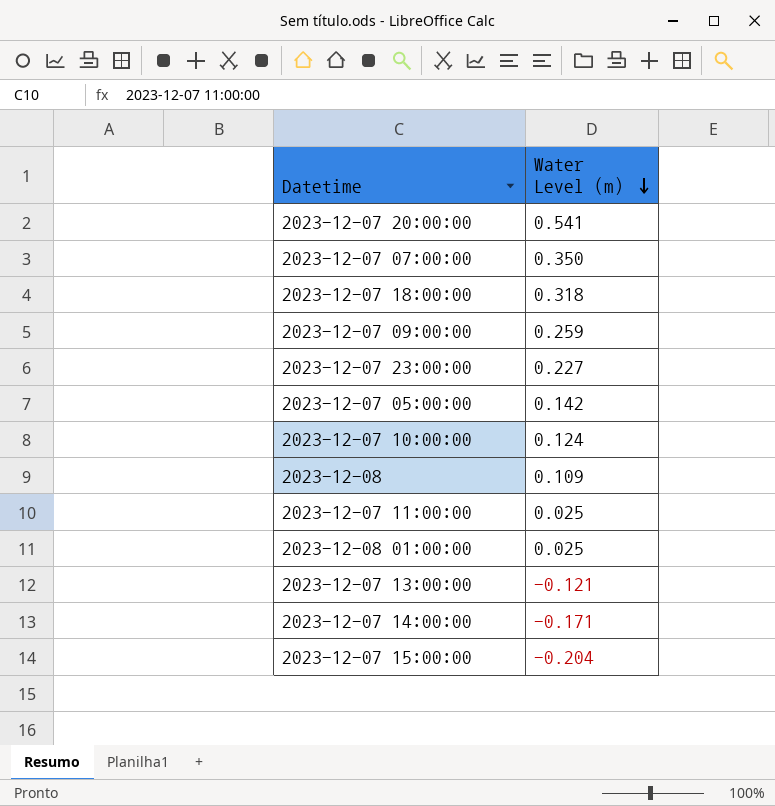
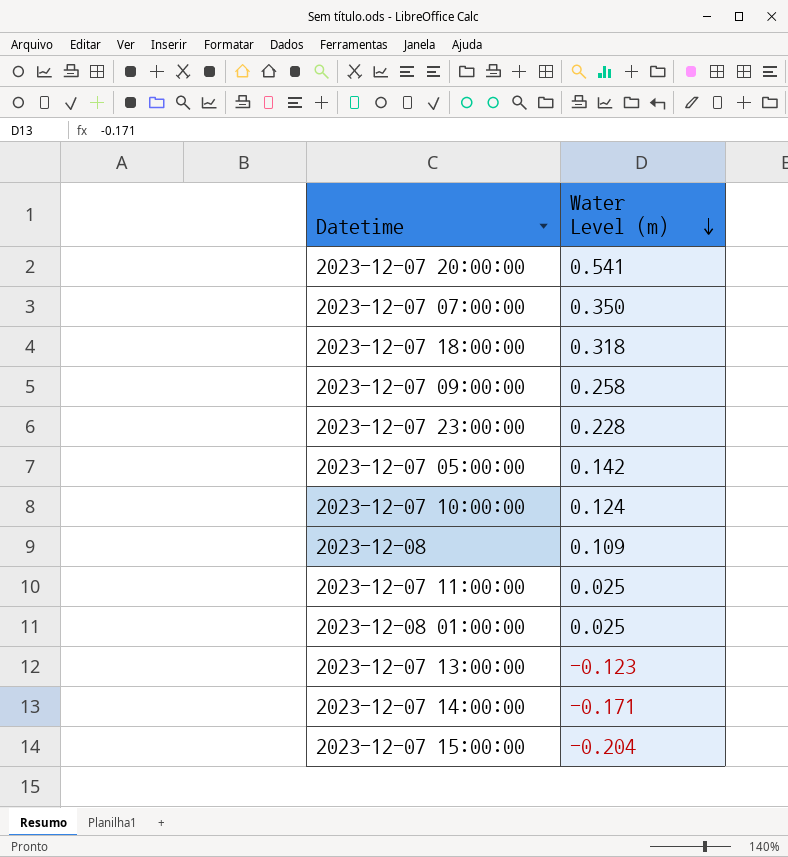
2023-12-07 09:00:00 | Water Level (m): 0.259 -> 0.258
2023-12-07 23:00:00 | Water Level (m): 0.227 -> 0.228
2023-12-07 13:00:00 | Water Level (m): -0.121 -> -0.123

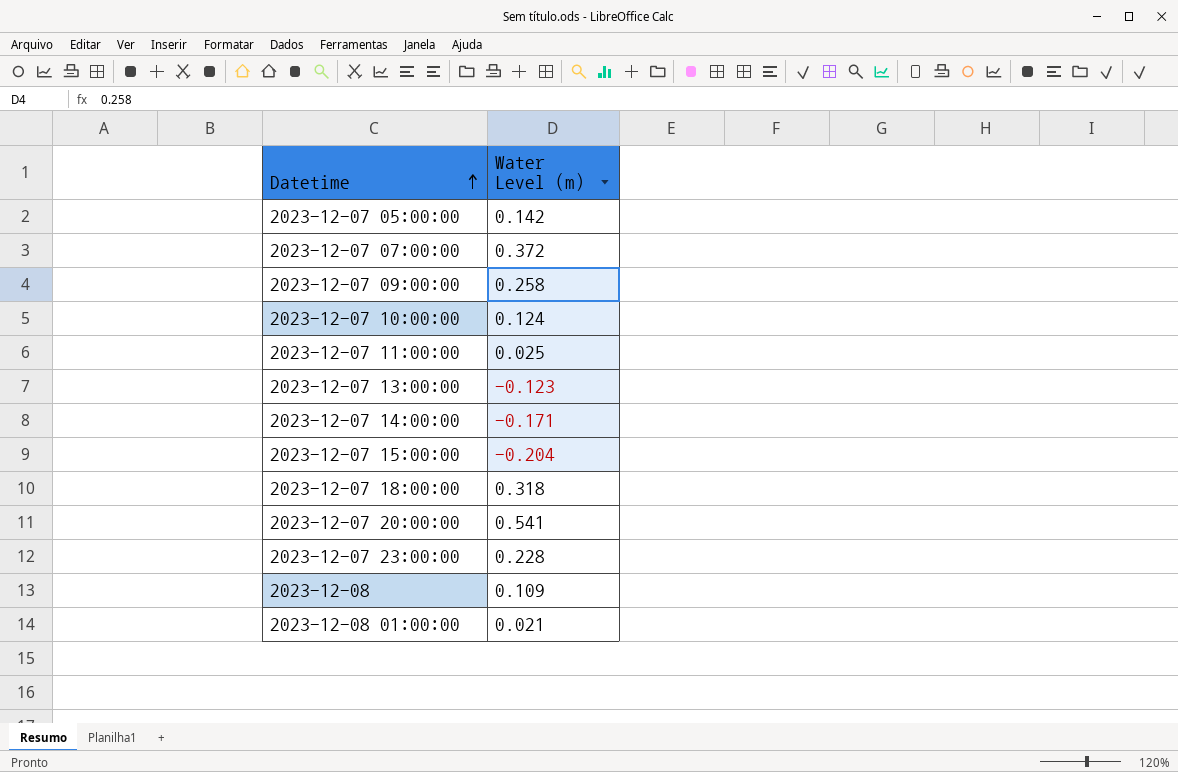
row order: Water Level (m) descending -> Datetime ascending
2023-12-07 07:00:00 | Water Level (m): 0.350 -> 0.372
2023-12-08 01:00:00 | Water Level (m): 0.025 -> 0.021

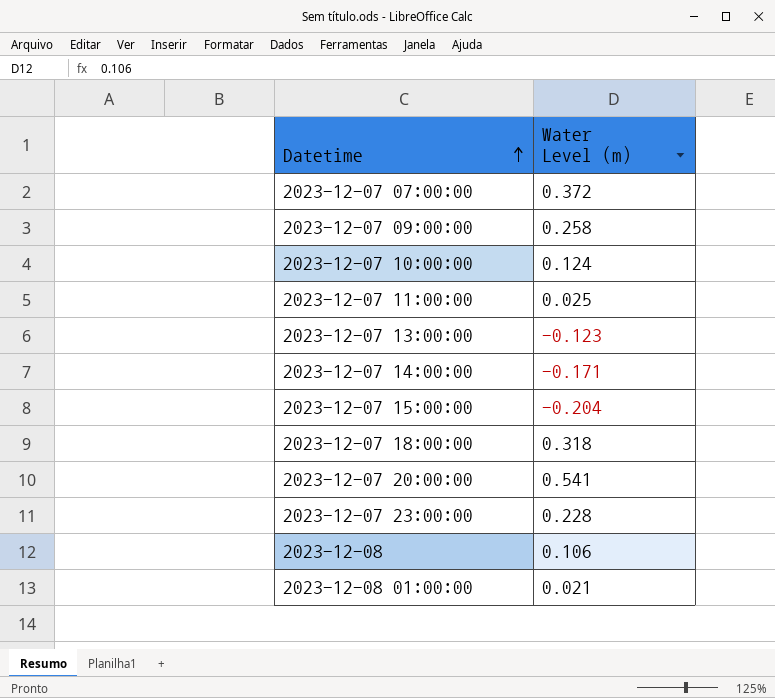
row 2023-12-07 05:00:00: 0.142 -> none
2023-12-08 | Water Level (m): 0.109 -> 0.106

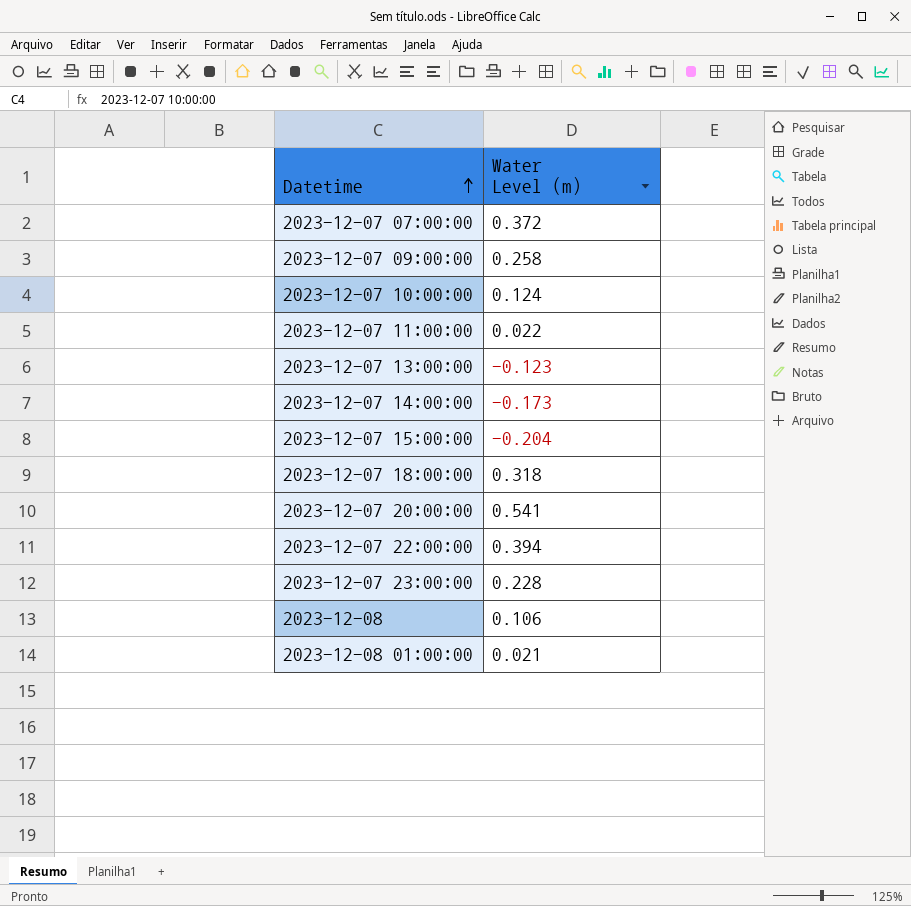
2023-12-07 11:00:00 | Water Level (m): 0.025 -> 0.022
2023-12-07 14:00:00 | Water Level (m): -0.171 -> -0.173
row 2023-12-07 22:00:00: none -> 0.394

